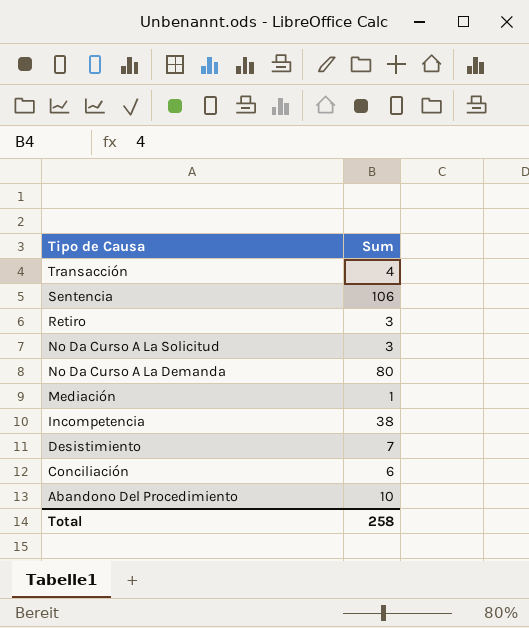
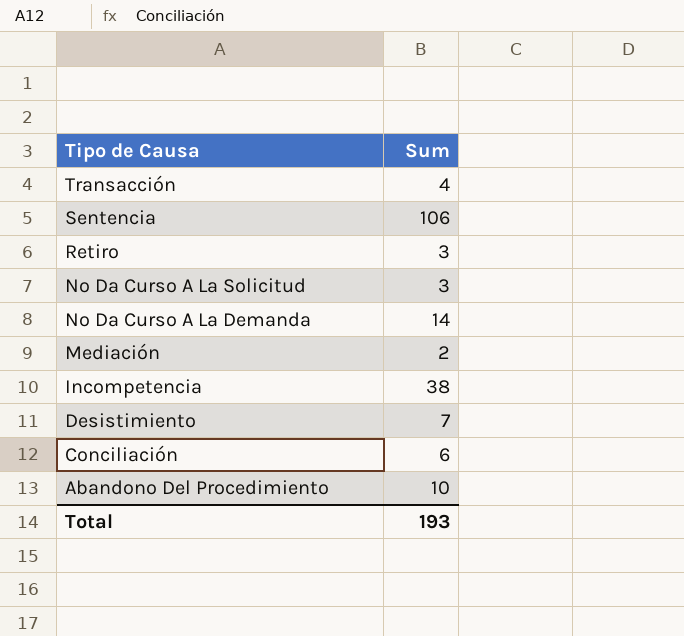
No Da Curso A La Demanda | Sum: 80 -> 14
Mediación | Sum: 1 -> 2
Total | Sum: 258 -> 193

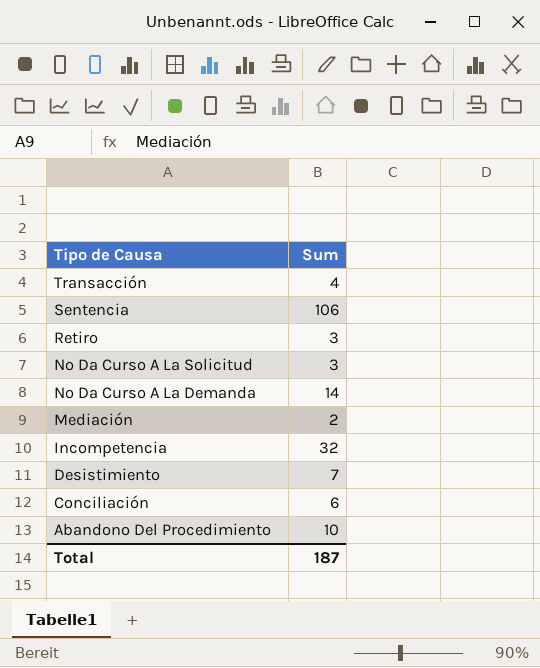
Incompetencia | Sum: 38 -> 32
Total | Sum: 193 -> 187

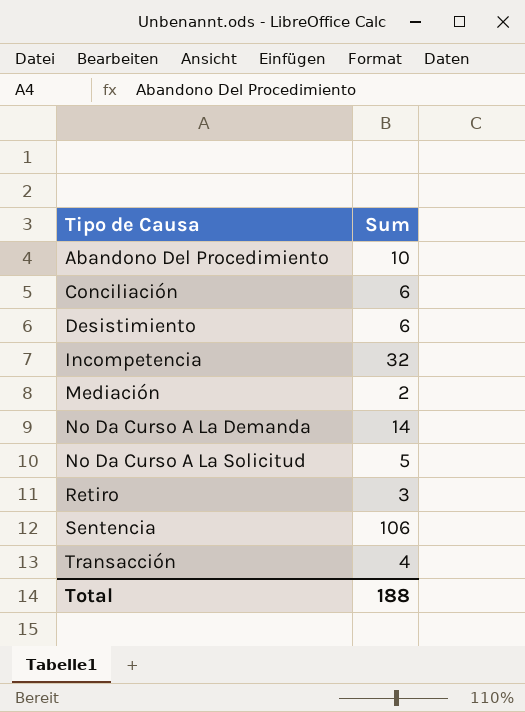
row order: Tipo de Causa descending -> Tipo de Causa ascending
Desistimiento | Sum: 7 -> 6
No Da Curso A La Solicitud | Sum: 3 -> 5
Total | Sum: 187 -> 188

